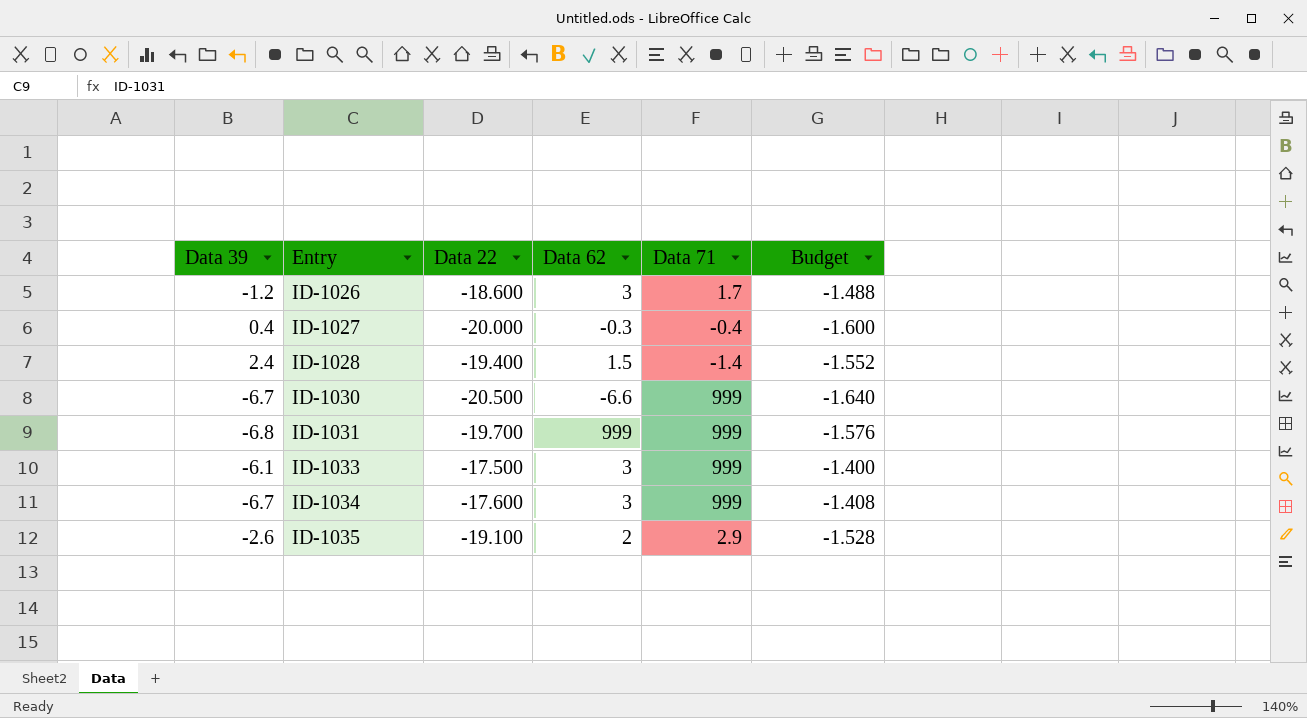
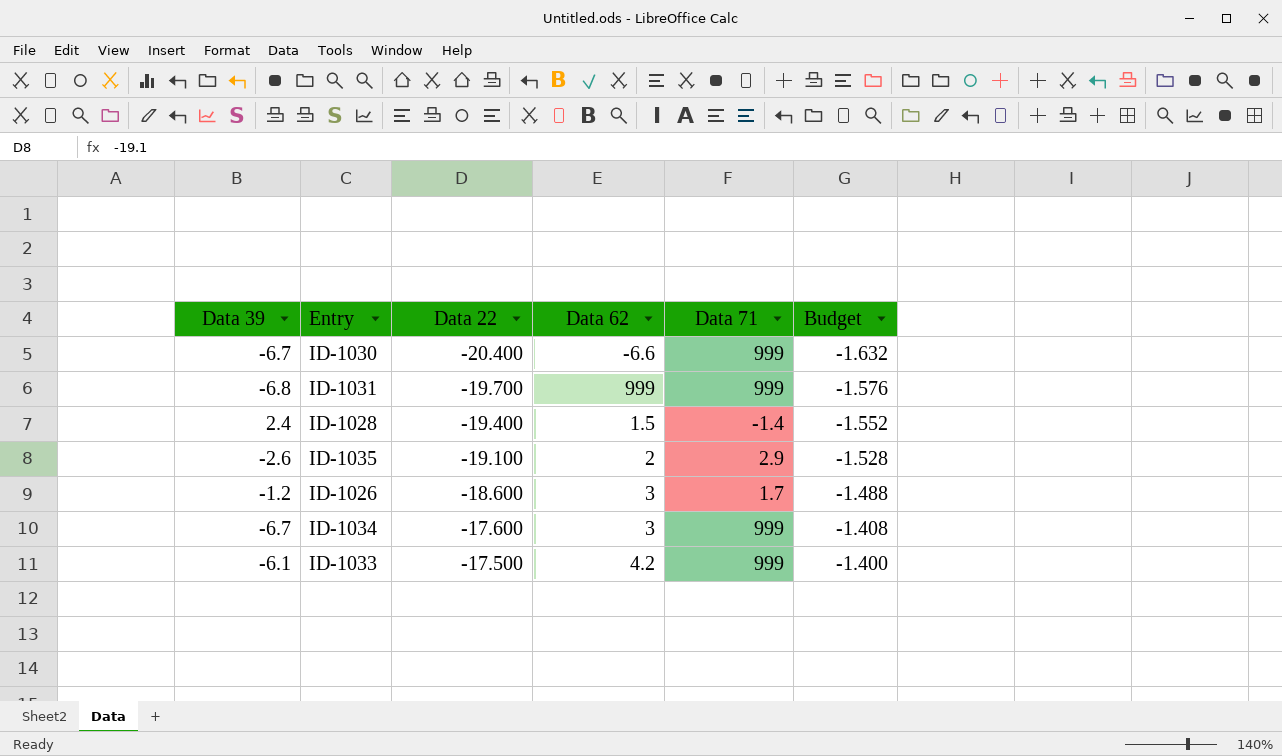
row order: Entry ascending -> Data 22 ascending
row ID-1027: 0.4 | -20.000 | -0.3 | -0.4 | -1.600 -> none
ID-1030 | Data 22: -20.500 -> -20.400
ID-1030 | Budget: -1.640 -> -1.632
ID-1033 | Data 62: 3 -> 4.2

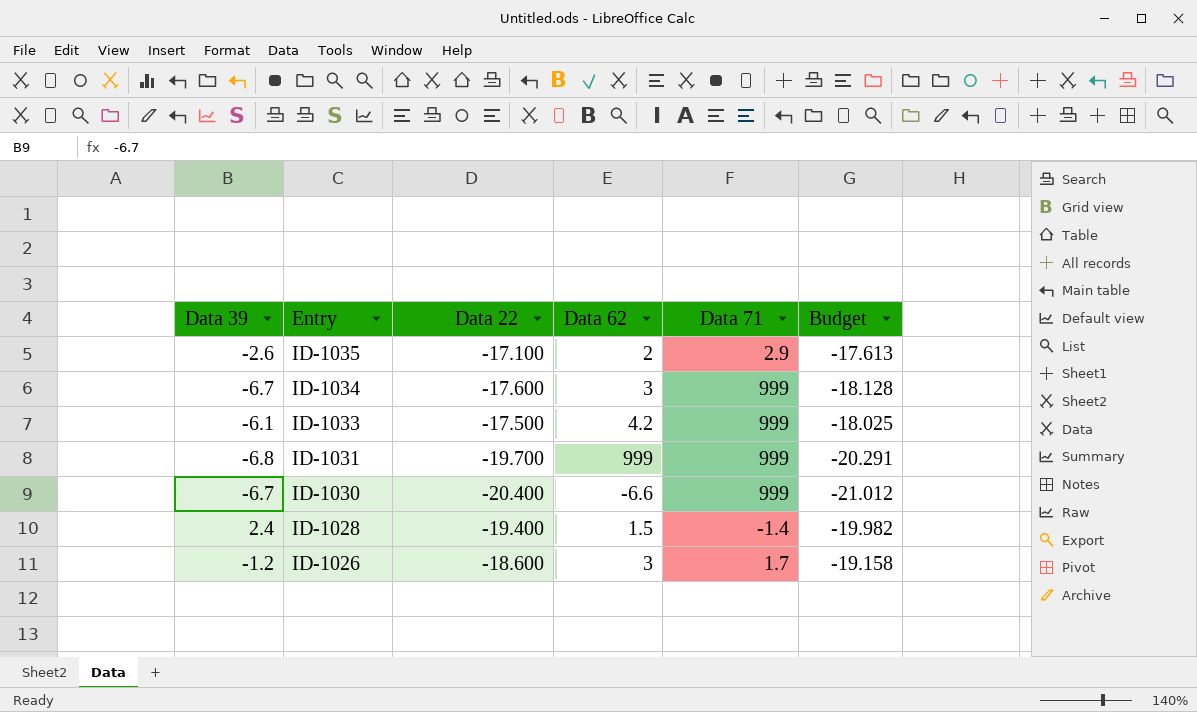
row order: Data 22 ascending -> Entry descending
column Budget | formula: [Data 22] * 0.08 -> [Data 22] * 1.03
ID-1035 | Data 22: -19.100 -> -17.100

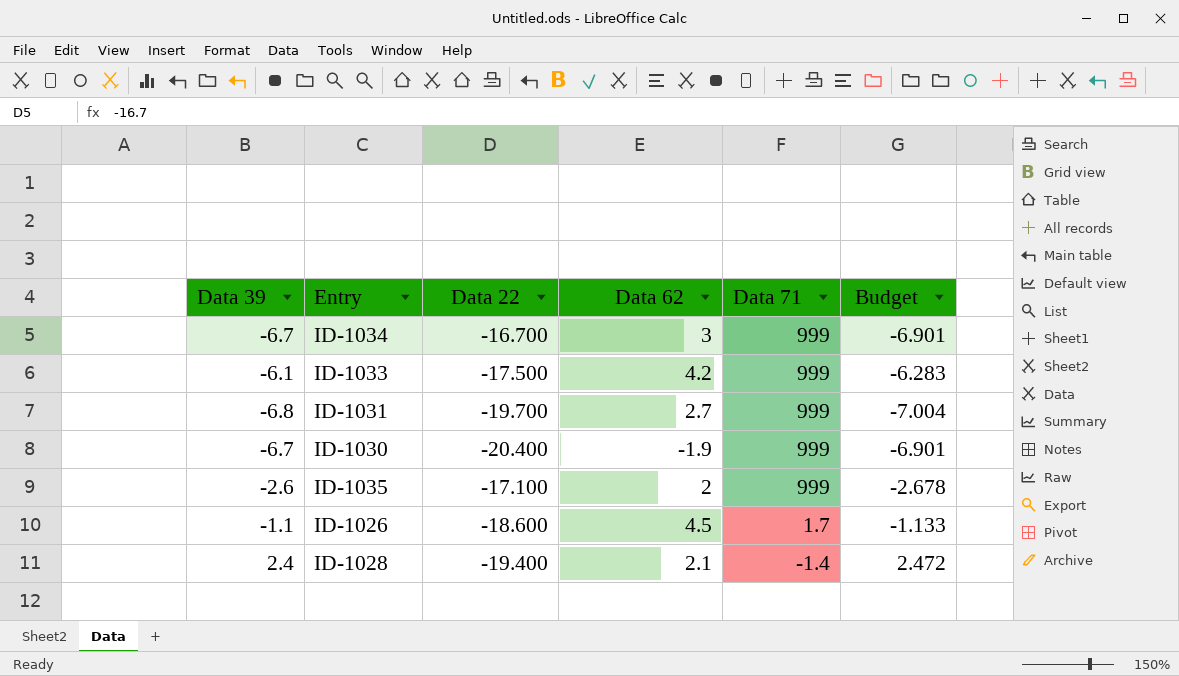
row order: Entry descending -> Data 71 descending
column Budget | formula: [Data 22] * 1.03 -> [Data 39] * 1.03
ID-1034 | Data 22: -17.600 -> -16.700
ID-1031 | Data 62: 999 -> 2.7
ID-1030 | Data 62: -6.6 -> -1.9
ID-1035 | Data 71: 2.9 -> 999
ID-1026 | Data 39: -1.2 -> -1.1
ID-1026 | Data 62: 3 -> 4.5
ID-1028 | Data 62: 1.5 -> 2.1

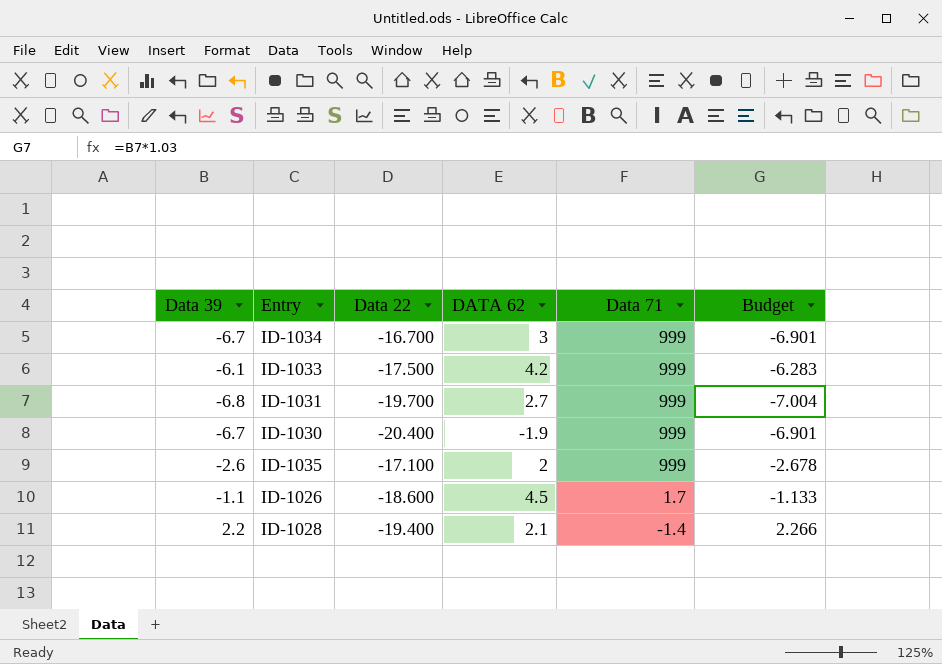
column name: Data 62 -> DATA 62
ID-1028 | Data 39: 2.4 -> 2.2
ID-1028 | Budget: 2.472 -> 2.266

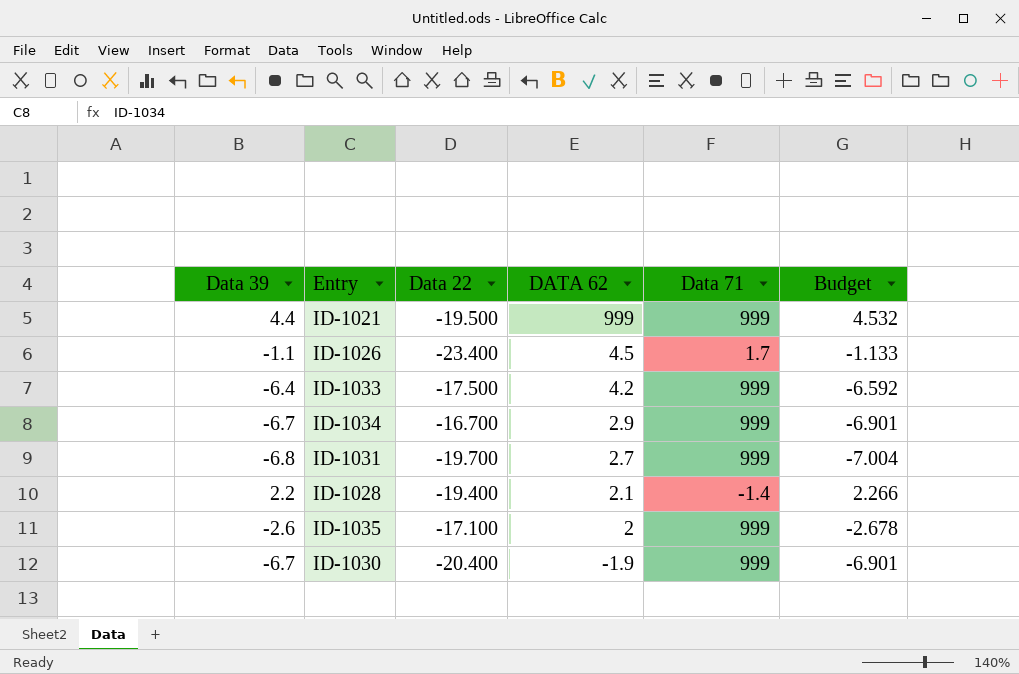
row order: Data 71 descending -> DATA 62 descending
row ID-1021: none -> 4.4 | -19.500 | 999 | 999 | 4.532
ID-1026 | Data 22: -18.600 -> -23.400
ID-1033 | Data 39: -6.1 -> -6.4
ID-1033 | Budget: -6.283 -> -6.592
ID-1034 | DATA 62: 3 -> 2.9

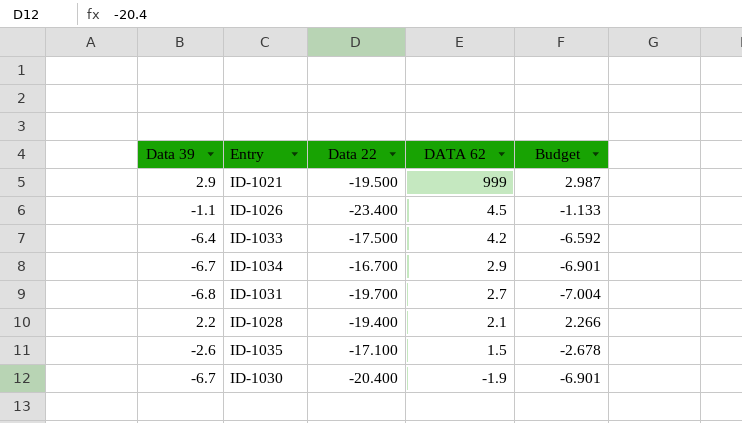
column Data 71 | position: 5 -> none
ID-1021 | Data 39: 4.4 -> 2.9
ID-1021 | Budget: 4.532 -> 2.987
ID-1035 | DATA 62: 2 -> 1.5

